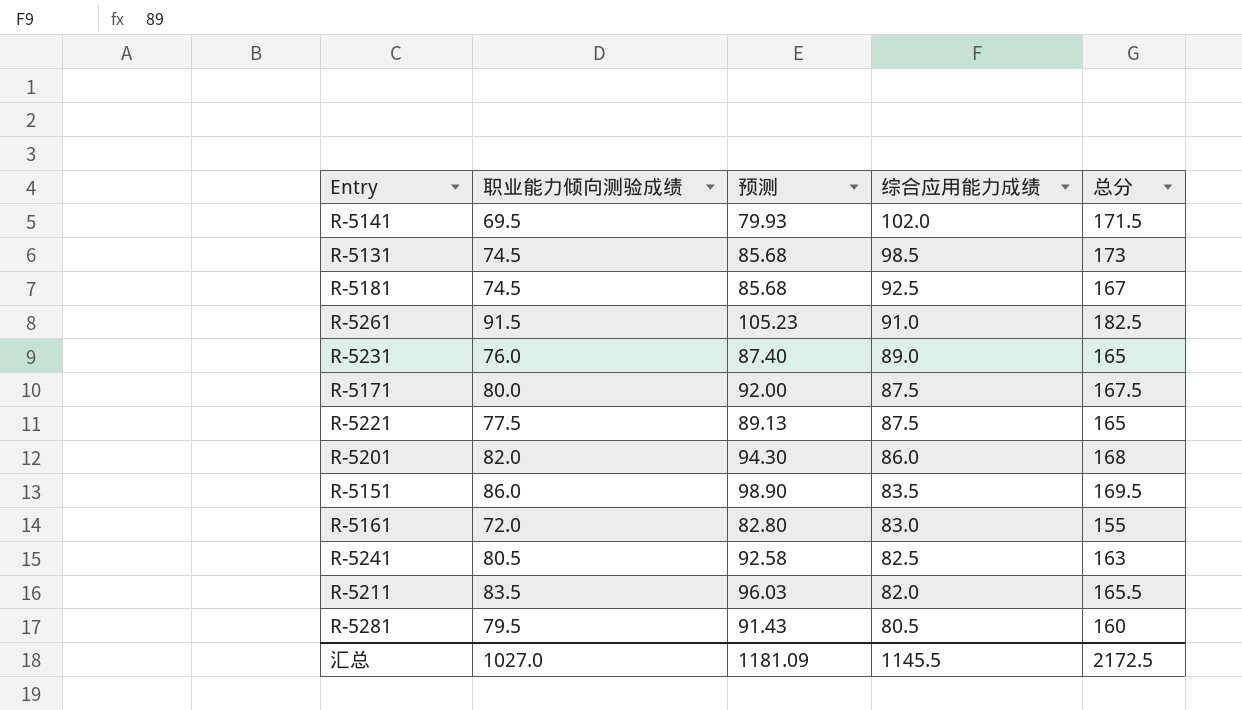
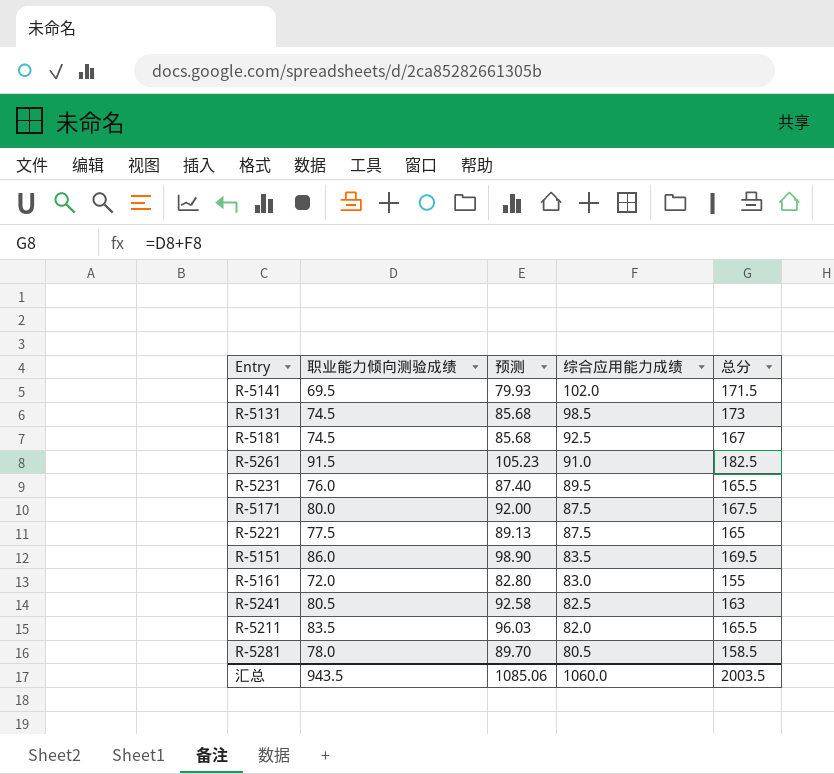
row R-5201: 82.0 | 94.30 | 86.0 | 168 -> none
R-5231 | 综合应用能力成绩: 89.0 -> 89.5
R-5231 | 总分: 165 -> 165.5
R-5281 | 职业能力倾向测验成绩: 79.5 -> 78.0
R-5281 | 预测: 91.43 -> 89.70
R-5281 | 总分: 160 -> 158.5
汇总 | 职业能力倾向测验成绩: 1027.0 -> 943.5
汇总 | 预测: 1181.09 -> 1085.06
汇总 | 综合应用能力成绩: 1145.5 -> 1060.0
汇总 | 总分: 2172.5 -> 2003.5

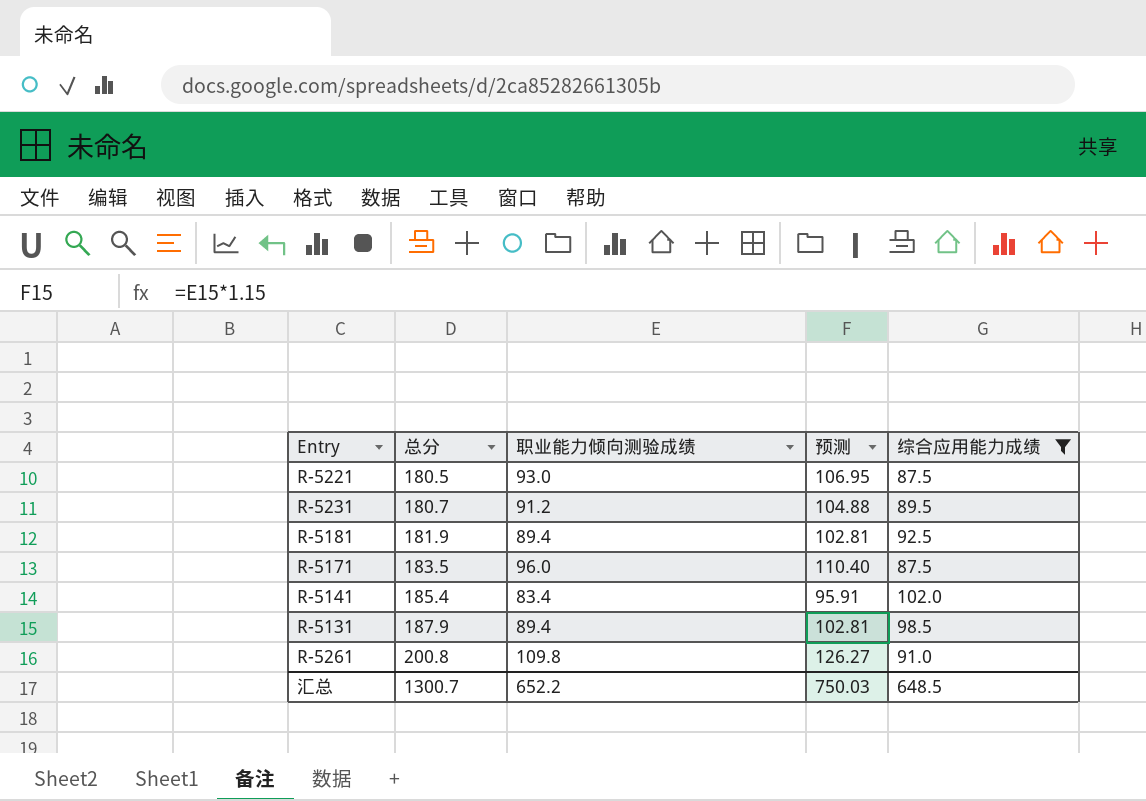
filter: none -> 综合应用能力成绩 >= 87.5
row order: 综合应用能力成绩 descending -> 总分 ascending
column 总分 | position: 5 -> 2
R-5221 | 总分: 165 -> 180.5
R-5221 | 职业能力倾向测验成绩: 77.5 -> 93.0
R-5221 | 预测: 89.13 -> 106.95
R-5231 | 总分: 165.5 -> 180.7
R-5231 | 职业能力倾向测验成绩: 76.0 -> 91.2
R-5231 | 预测: 87.40 -> 104.88
R-5181 | 总分: 167 -> 181.9
R-5181 | 职业能力倾向测验成绩: 74.5 -> 89.4
R-5181 | 预测: 85.68 -> 102.81
R-5171 | 总分: 167.5 -> 183.5
R-5171 | 职业能力倾向测验成绩: 80.0 -> 96.0
R-5171 | 预测: 92.00 -> 110.40
R-5141 | 总分: 171.5 -> 185.4
R-5141 | 职业能力倾向测验成绩: 69.5 -> 83.4
R-5141 | 预测: 79.93 -> 95.91
R-5131 | 总分: 173 -> 187.9
R-5131 | 职业能力倾向测验成绩: 74.5 -> 89.4
R-5131 | 预测: 85.68 -> 102.81
R-5261 | 总分: 182.5 -> 200.8
R-5261 | 职业能力倾向测验成绩: 91.5 -> 109.8
R-5261 | 预测: 105.23 -> 126.27
汇总 | 总分: 2003.5 -> 1300.7
汇总 | 职业能力倾向测验成绩: 943.5 -> 652.2
汇总 | 预测: 1085.06 -> 750.03
汇总 | 综合应用能力成绩: 1060.0 -> 648.5

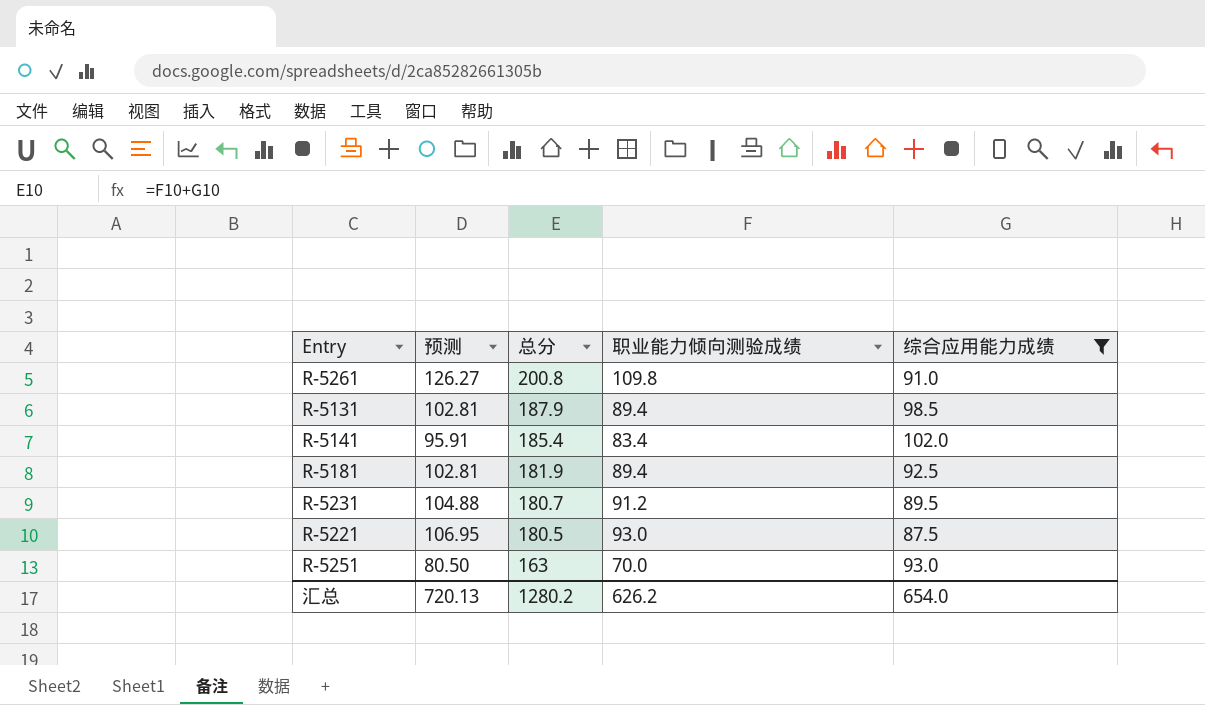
row order: 总分 ascending -> 总分 descending
column 预测 | position: 4 -> 2
row R-5171: 183.5 | 96.0 | 110.40 | 87.5 -> none
row R-5251: none -> 80.50 | 163 | 70.0 | 93.0
汇总 | 预测: 750.03 -> 720.13
汇总 | 总分: 1300.7 -> 1280.2
汇总 | 职业能力倾向测验成绩: 652.2 -> 626.2
汇总 | 综合应用能力成绩: 648.5 -> 654.0

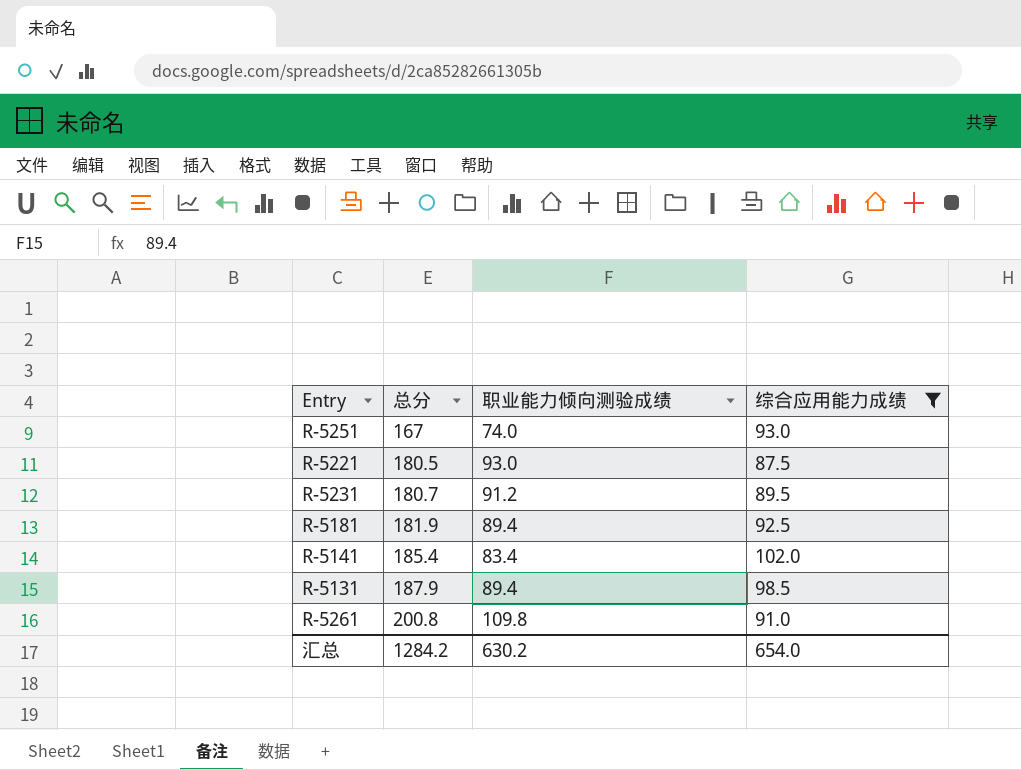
row order: 总分 descending -> 总分 ascending
column 预测 | formula: [职业能力倾向测验成绩] * 1.15 -> none
R-5251 | 总分: 163 -> 167
R-5251 | 职业能力倾向测验成绩: 70.0 -> 74.0
汇总 | 总分: 1280.2 -> 1284.2
汇总 | 职业能力倾向测验成绩: 626.2 -> 630.2

